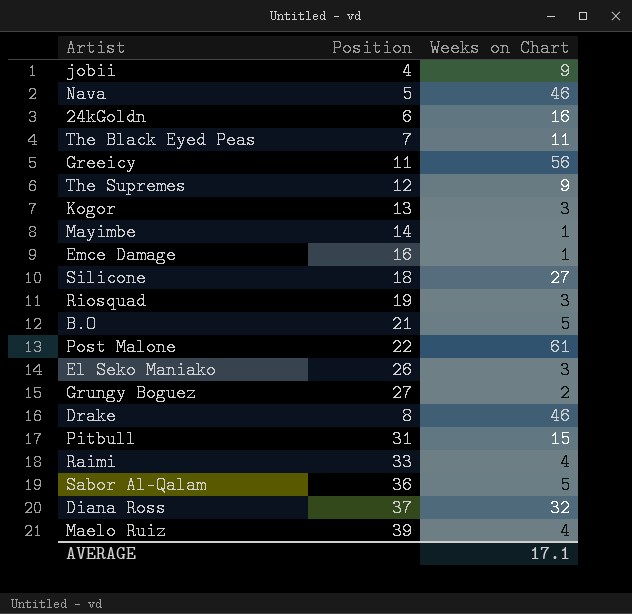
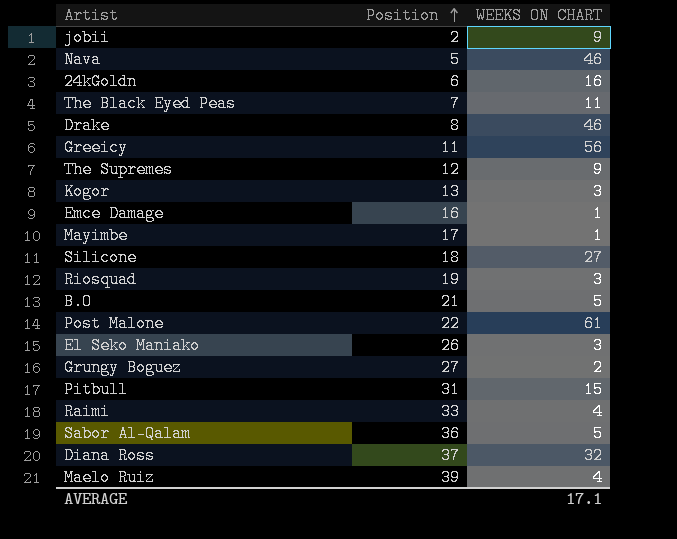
row order: none -> Position ascending
column name: Weeks on Chart -> WEEKS ON CHART
jobii | Position: 4 -> 2
Mayimbe | Position: 14 -> 17

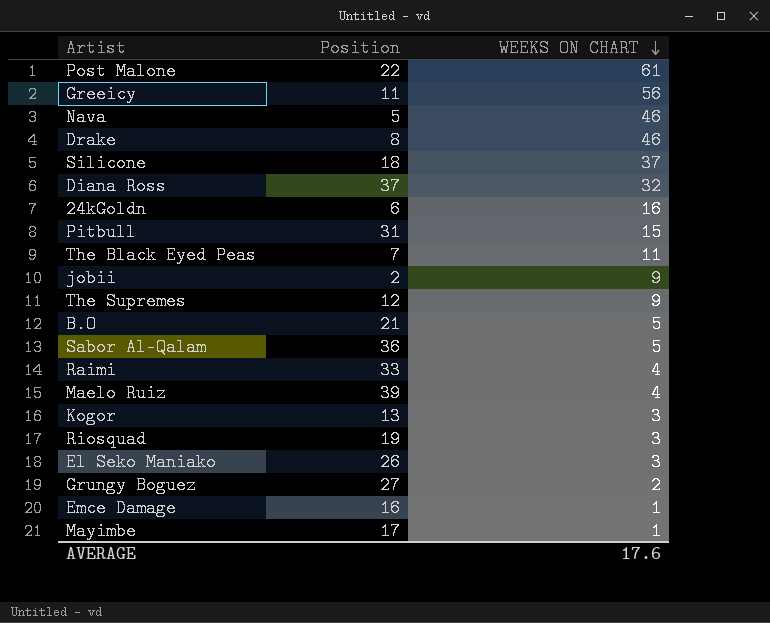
row order: Position ascending -> WEEKS ON CHART descending
Silicone | WEEKS ON CHART: 27 -> 37
AVERAGE | WEEKS ON CHART: 17.1 -> 17.6

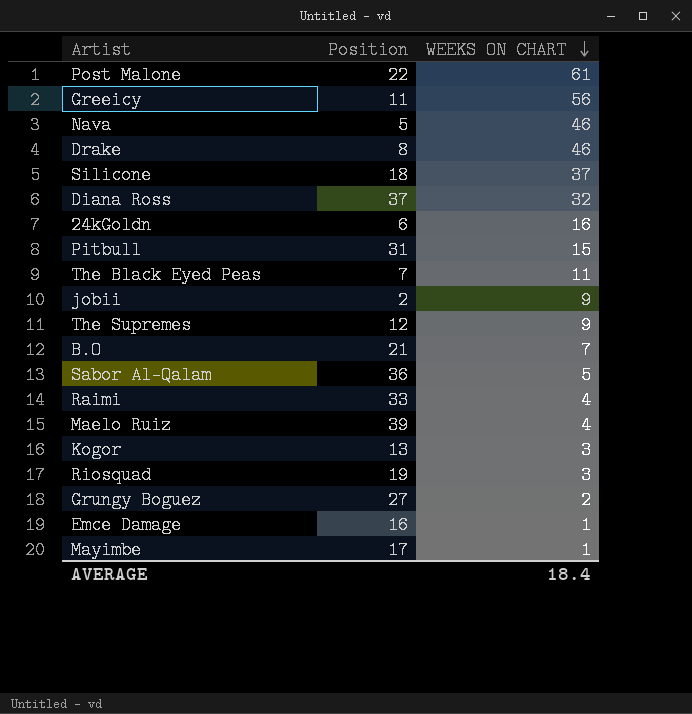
row El Seko Maniako: 26 | 3 -> none
B.O | WEEKS ON CHART: 5 -> 7
AVERAGE | WEEKS ON CHART: 17.6 -> 18.4

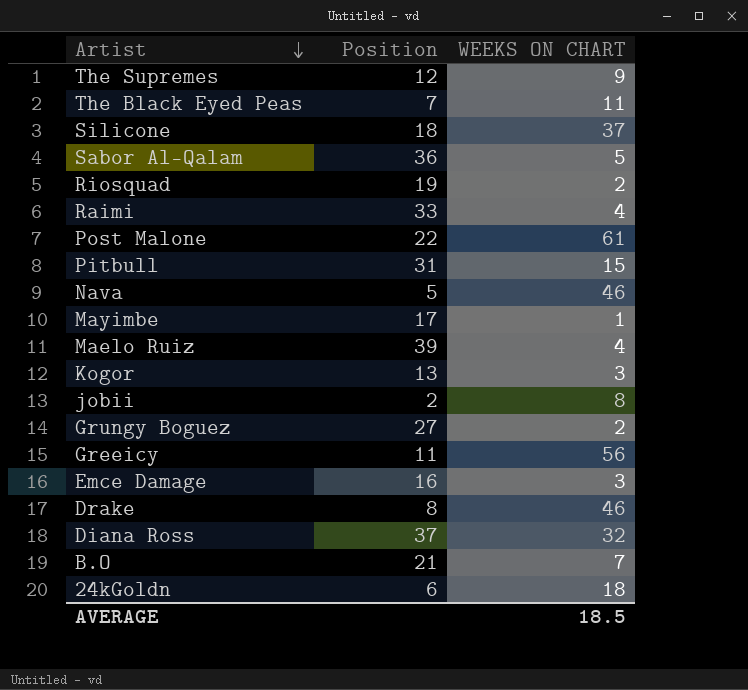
row order: WEEKS ON CHART descending -> Artist descending
Riosquad | WEEKS ON CHART: 3 -> 2
jobii | WEEKS ON CHART: 9 -> 8
Emce Damage | WEEKS ON CHART: 1 -> 3
24kGoldn | WEEKS ON CHART: 16 -> 18
AVERAGE | WEEKS ON CHART: 18.4 -> 18.5

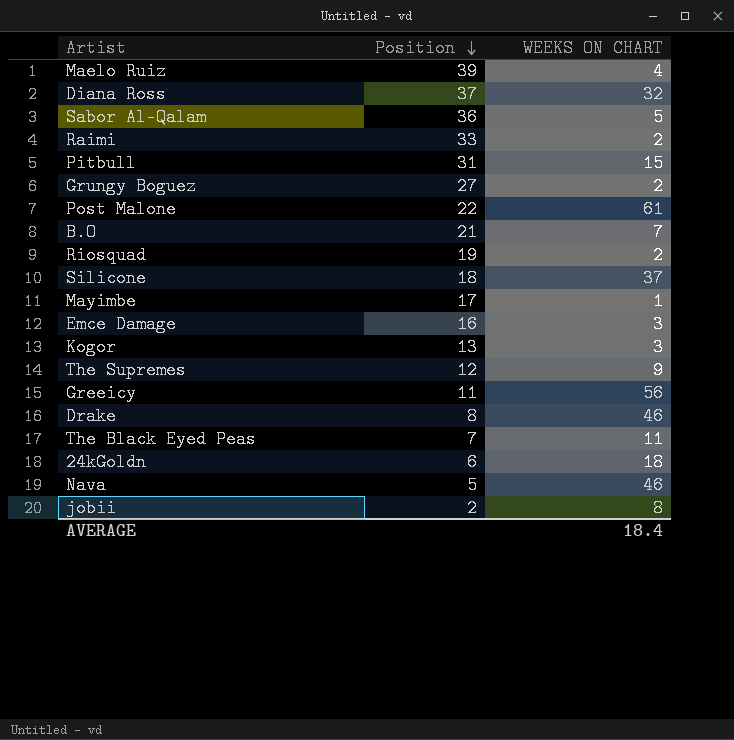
row order: Artist descending -> Position descending
Raimi | WEEKS ON CHART: 4 -> 2
AVERAGE | WEEKS ON CHART: 18.5 -> 18.4

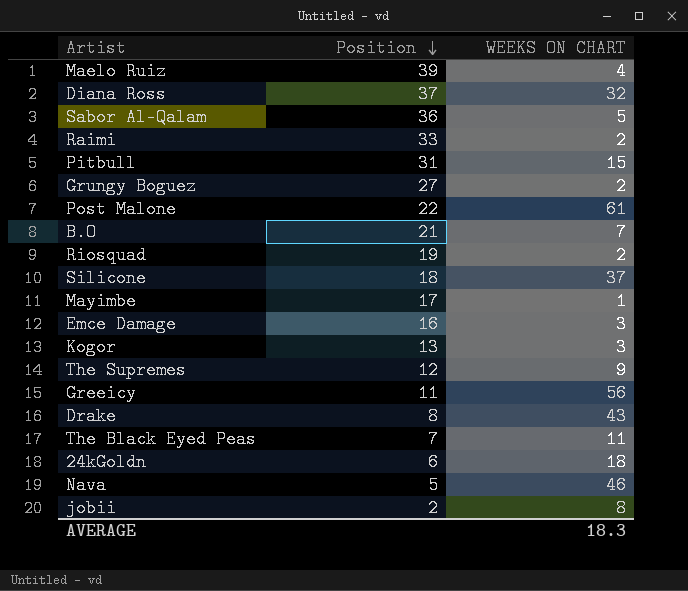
Drake | WEEKS ON CHART: 46 -> 43
AVERAGE | WEEKS ON CHART: 18.4 -> 18.3

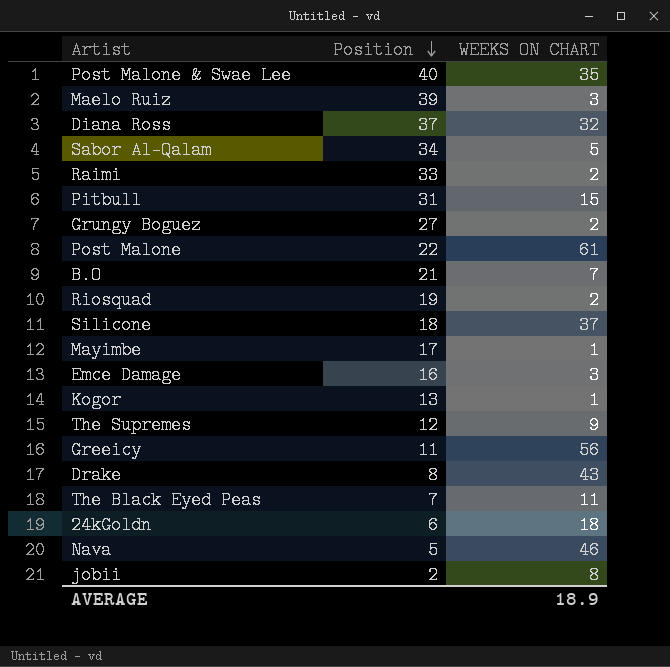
row Post Malone & Swae Lee: none -> 40 | 35
Maelo Ruiz | WEEKS ON CHART: 4 -> 3
Sabor Al-Qalam | Position: 36 -> 34
Kogor | WEEKS ON CHART: 3 -> 1
AVERAGE | WEEKS ON CHART: 18.3 -> 18.9

